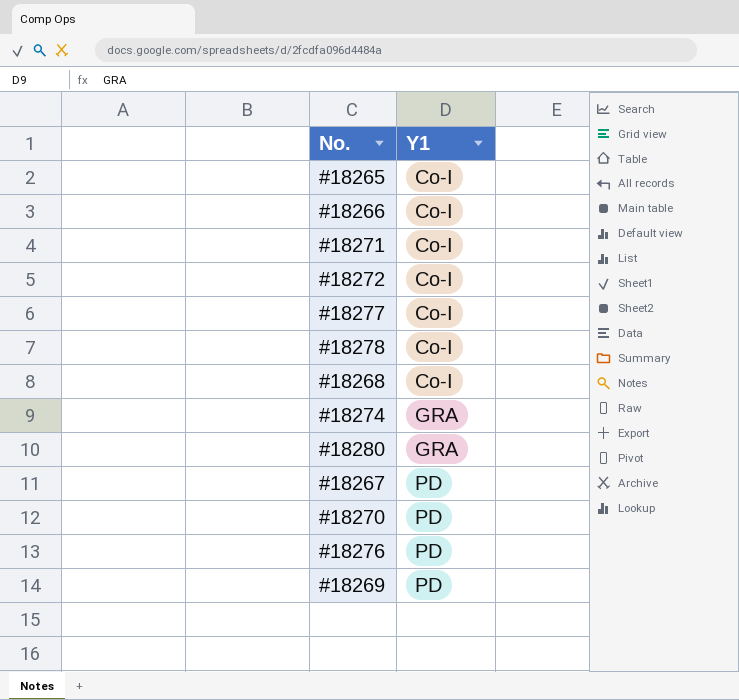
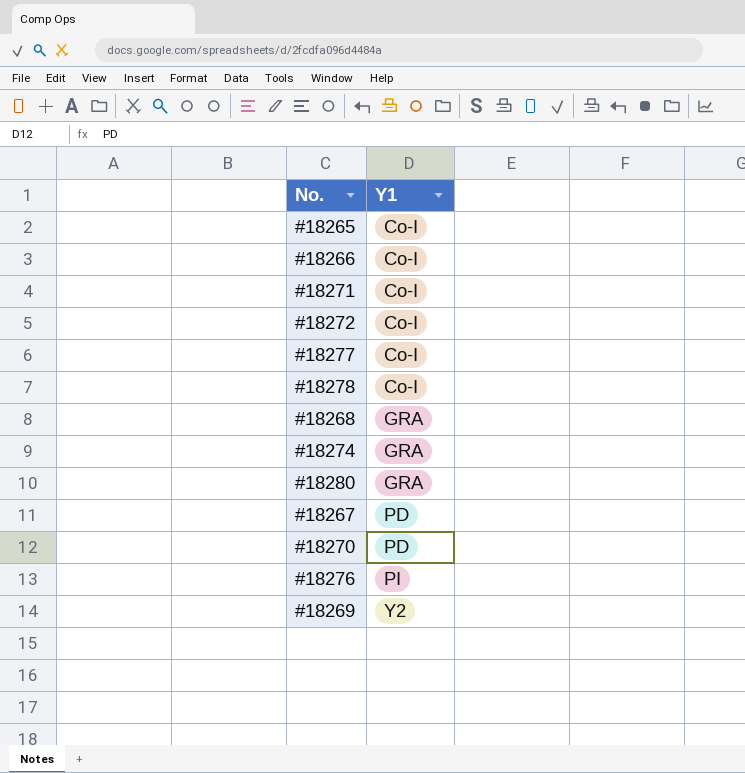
#18268 | Y1: Co-I -> GRA
#18276 | Y1: PD -> PI
#18269 | Y1: PD -> Y2

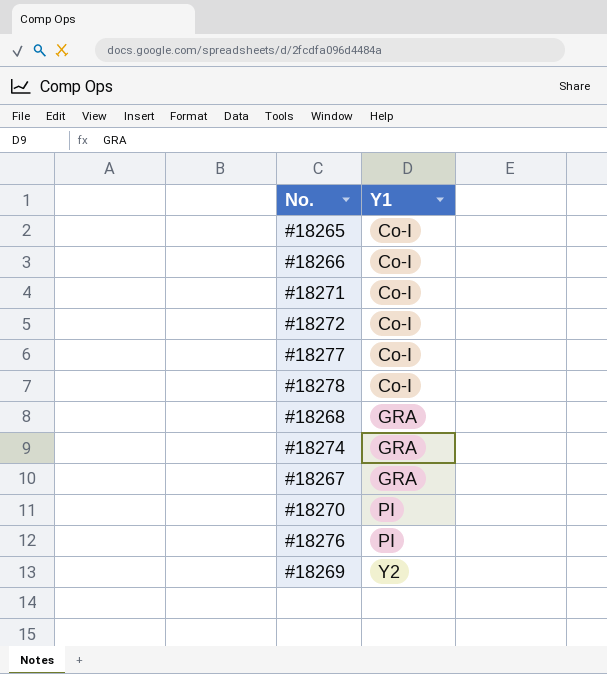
row #18280: GRA -> none
#18267 | Y1: PD -> GRA
#18270 | Y1: PD -> PI

